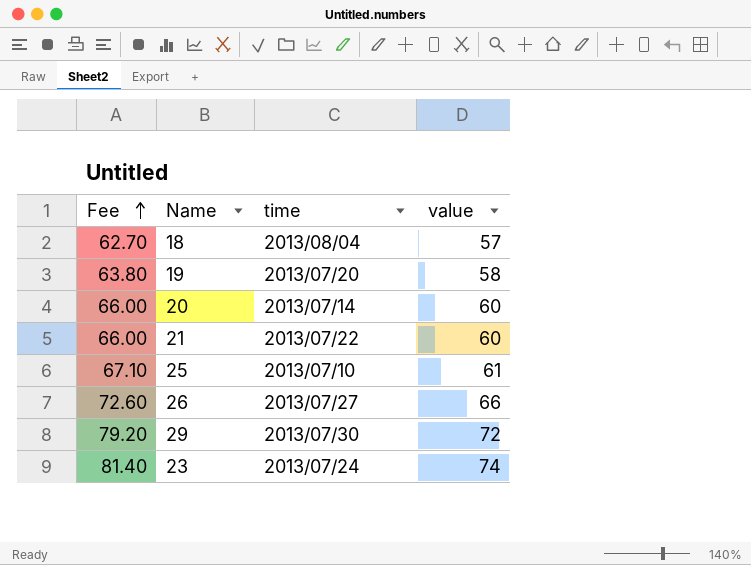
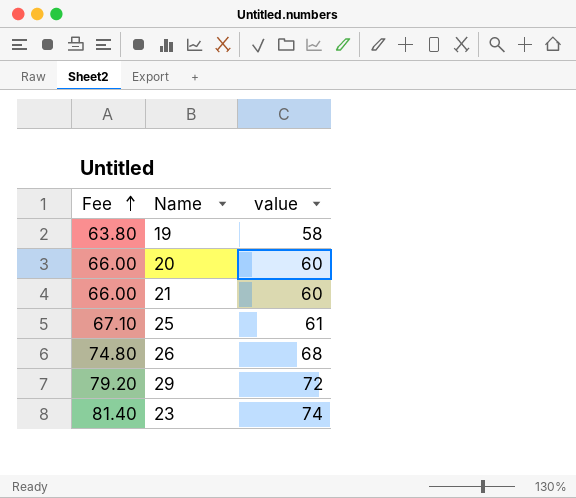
column time | position: 3 -> none
row 18: 62.70 | 2013/08/04 | 57 -> none
26 | Fee: 72.60 -> 74.80
26 | value: 66 -> 68

